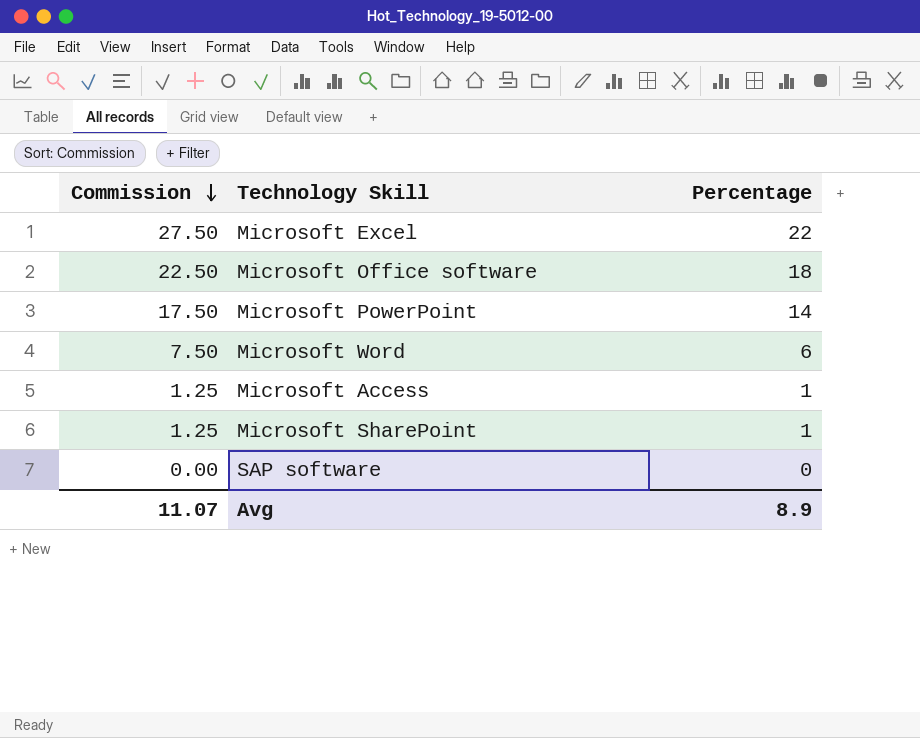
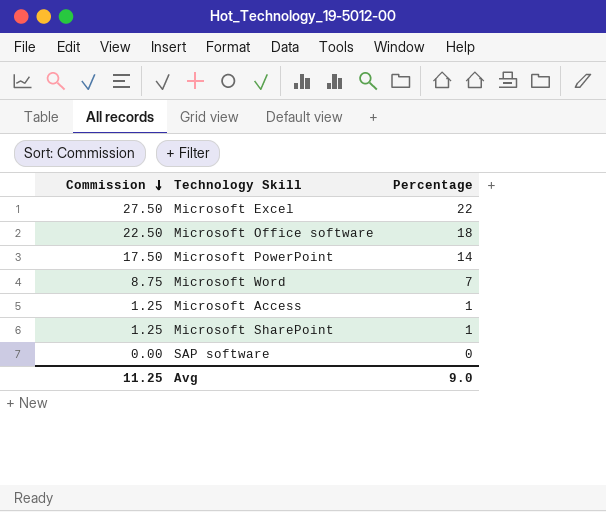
Microsoft Word | Commission: 7.50 -> 8.75
Microsoft Word | Percentage: 6 -> 7
Avg | Commission: 11.07 -> 11.25
Avg | Percentage: 8.9 -> 9.0

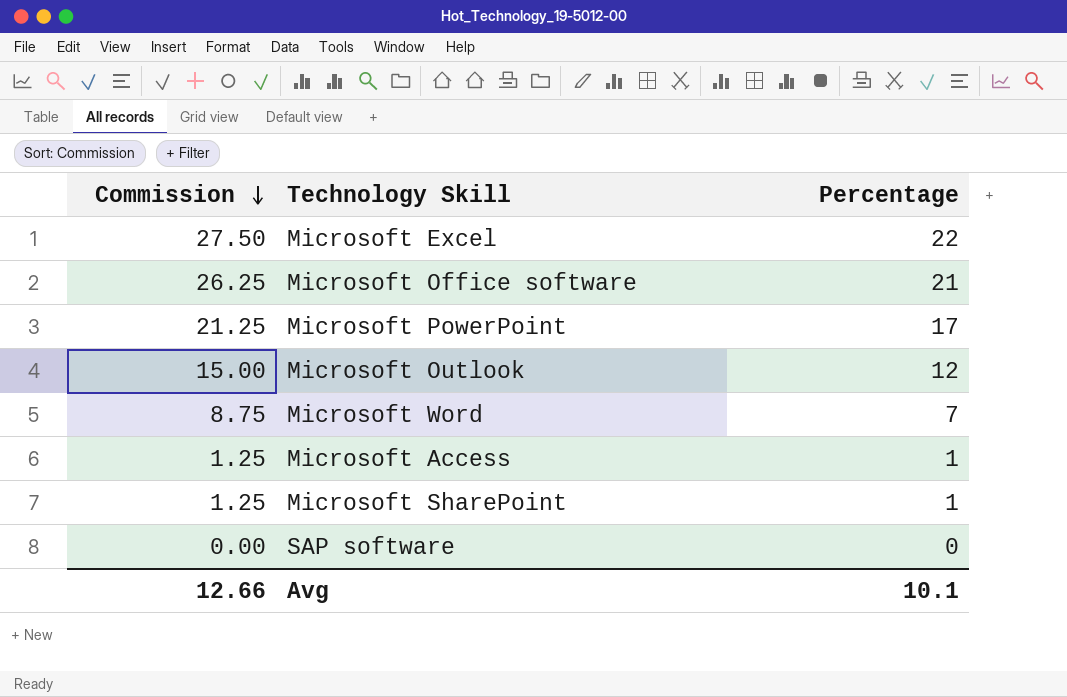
Microsoft Office software | Commission: 22.50 -> 26.25
Microsoft Office software | Percentage: 18 -> 21
Microsoft PowerPoint | Commission: 17.50 -> 21.25
Microsoft PowerPoint | Percentage: 14 -> 17
row Microsoft Outlook: none -> 15.00 | 12
Avg | Commission: 11.25 -> 12.66
Avg | Percentage: 9.0 -> 10.1

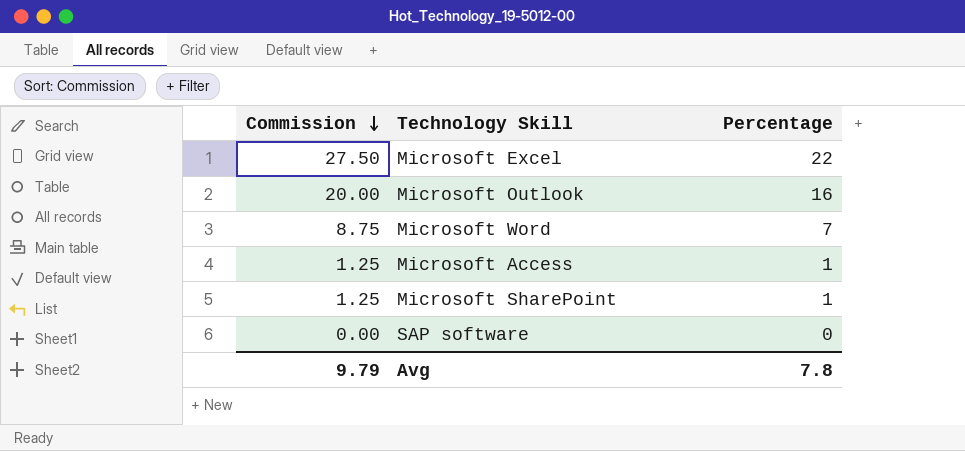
row Microsoft Office software: 26.25 | 21 -> none
row Microsoft PowerPoint: 21.25 | 17 -> none
Microsoft Outlook | Commission: 15.00 -> 20.00
Microsoft Outlook | Percentage: 12 -> 16
Avg | Commission: 12.66 -> 9.79
Avg | Percentage: 10.1 -> 7.8

